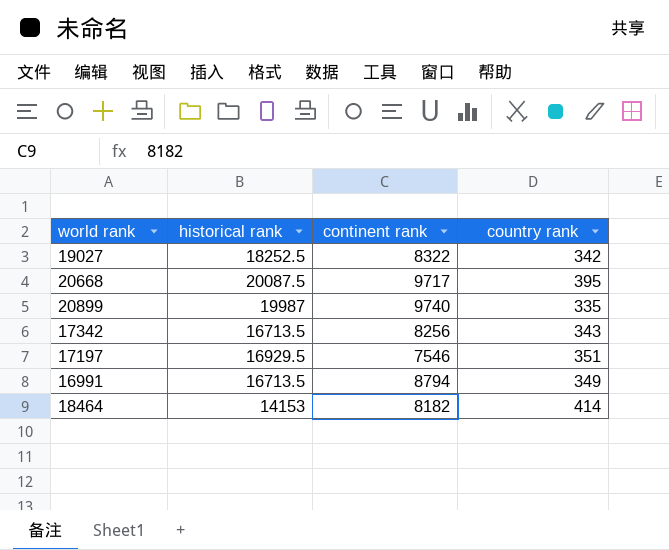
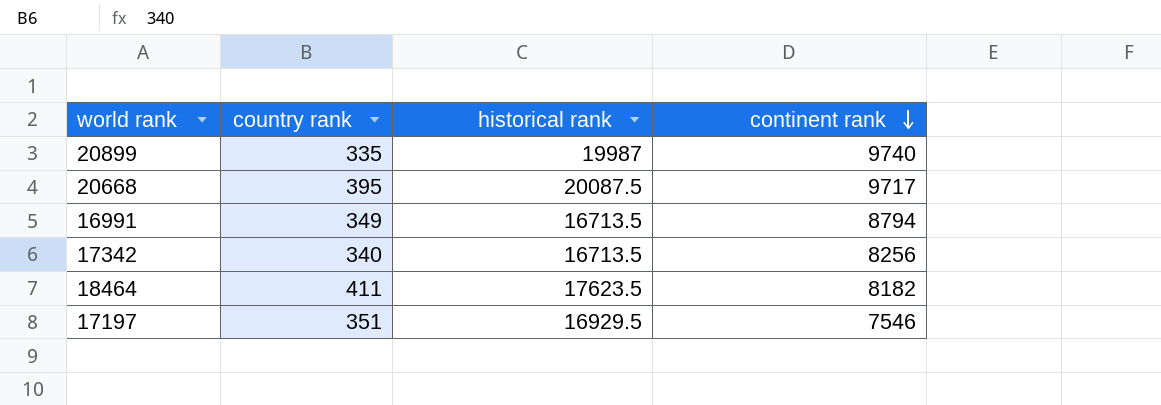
row order: none -> continent rank descending
column country rank | position: 4 -> 2
row 19027: 18252.5 | 8322 | 342 -> none
17342 | country rank: 343 -> 340
18464 | country rank: 414 -> 411
18464 | historical rank: 14153 -> 17623.5

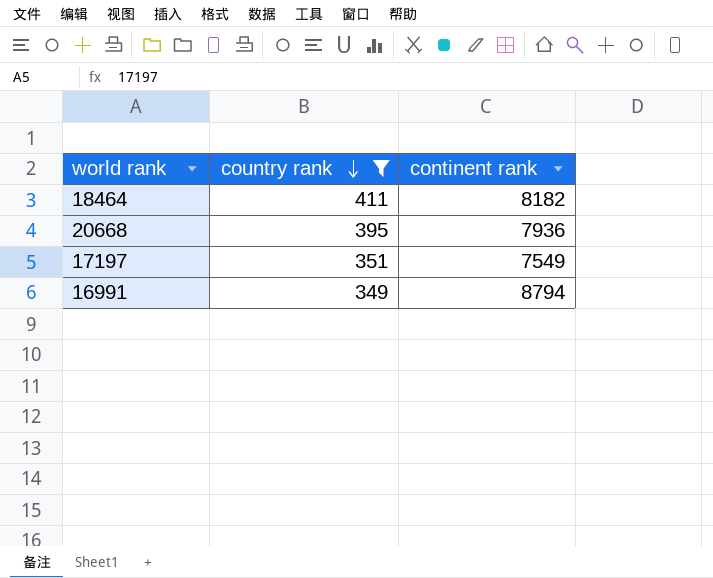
filter: none -> country rank >= 349
row order: continent rank descending -> country rank descending
column historical rank | position: 3 -> none
20668 | continent rank: 9717 -> 7936
17197 | continent rank: 7546 -> 7549

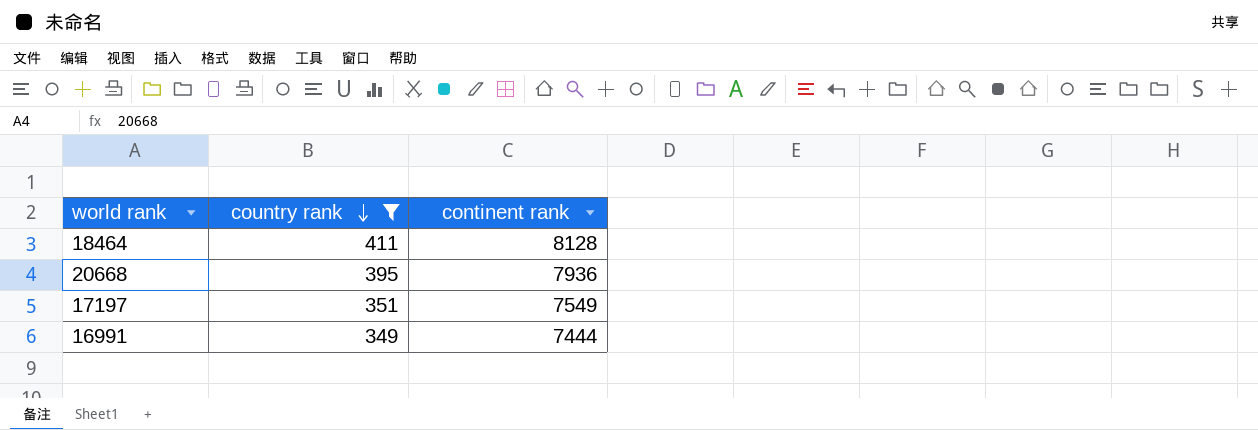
18464 | continent rank: 8182 -> 8128
16991 | continent rank: 8794 -> 7444

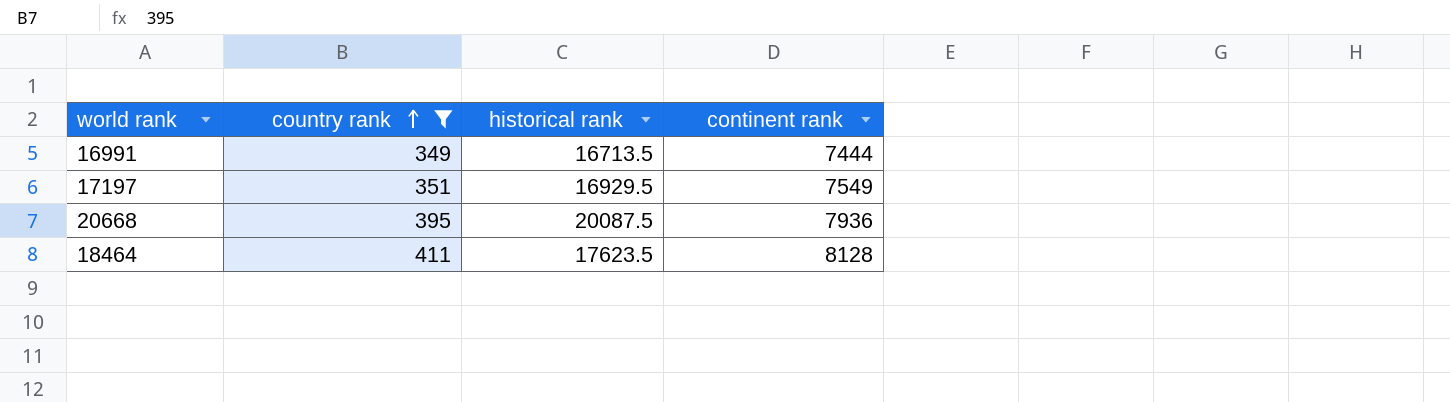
row order: country rank descending -> country rank ascending
column historical rank | position: none -> 3

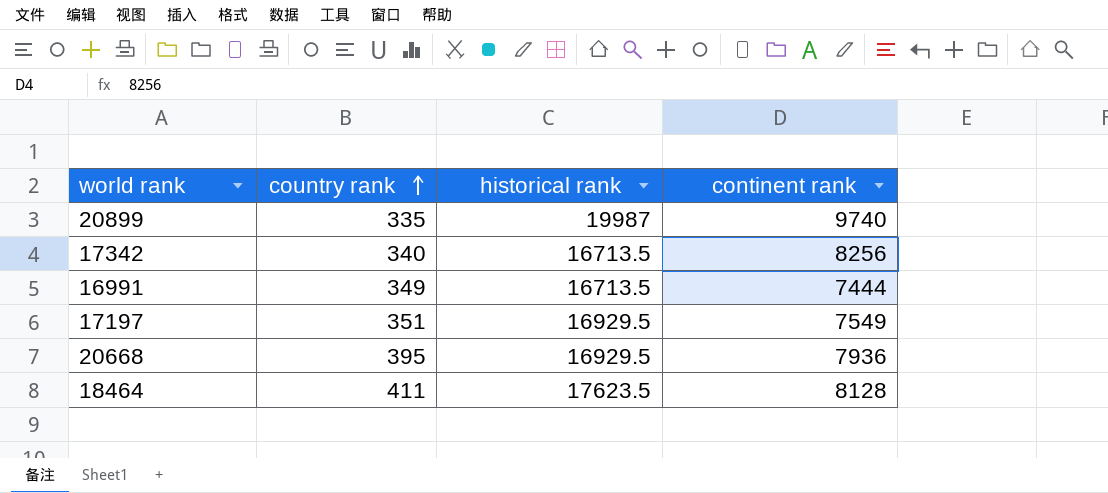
filter: country rank >= 349 -> none
20668 | historical rank: 20087.5 -> 16929.5

